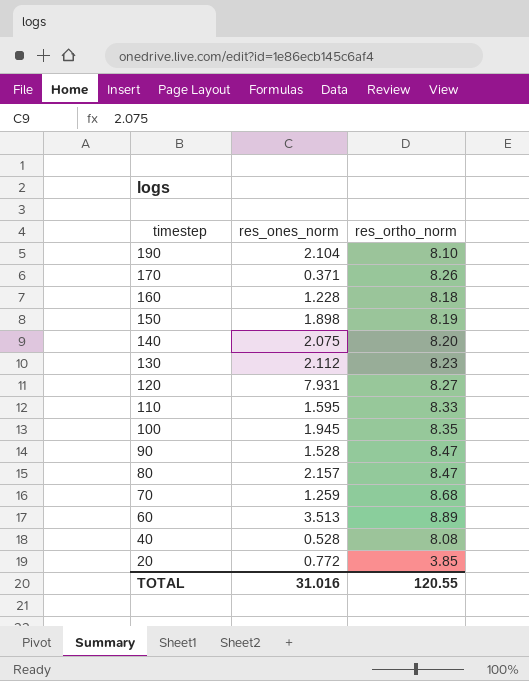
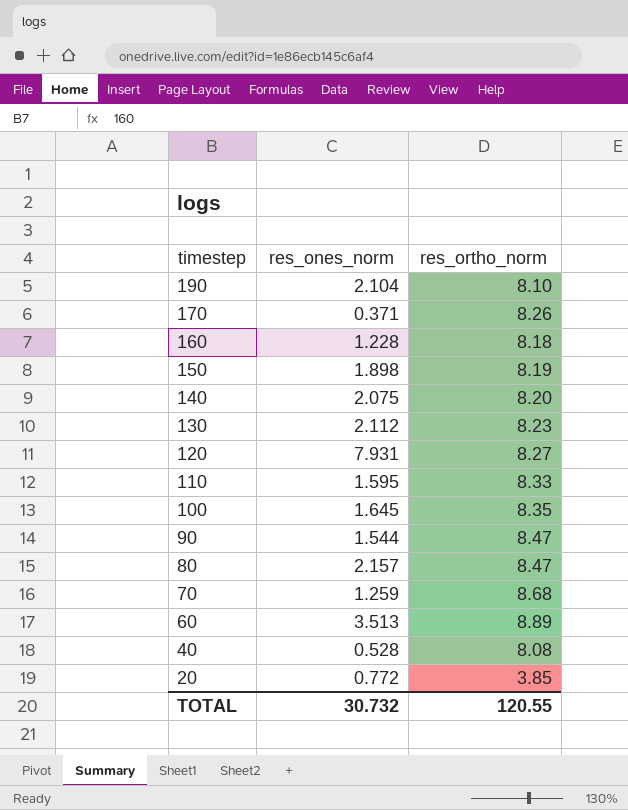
100 | res_ones_norm: 1.945 -> 1.645
90 | res_ones_norm: 1.528 -> 1.544
TOTAL | res_ones_norm: 31.016 -> 30.732

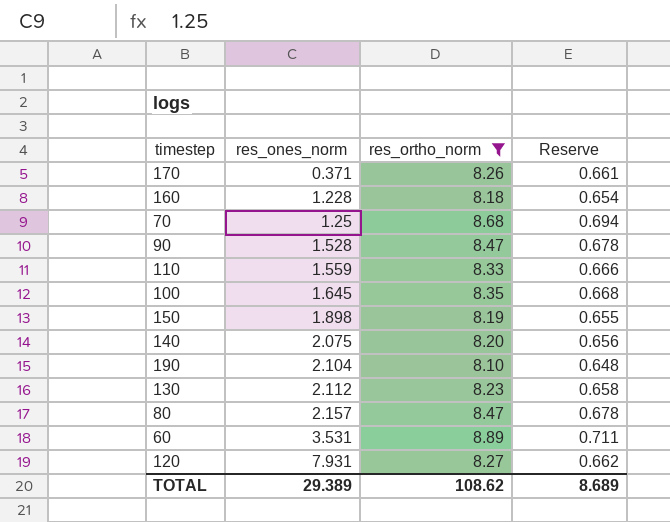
filter: none -> res_ortho_norm >= 8.10
row order: timestep descending -> res_ones_norm ascending
column Reserve | formula: none -> [res_ortho_norm] * 0.08
70 | res_ones_norm: 1.259 -> 1.25
90 | res_ones_norm: 1.544 -> 1.528
110 | res_ones_norm: 1.595 -> 1.559
60 | res_ones_norm: 3.513 -> 3.531
TOTAL | res_ones_norm: 30.732 -> 29.389
TOTAL | res_ortho_norm: 120.55 -> 108.62

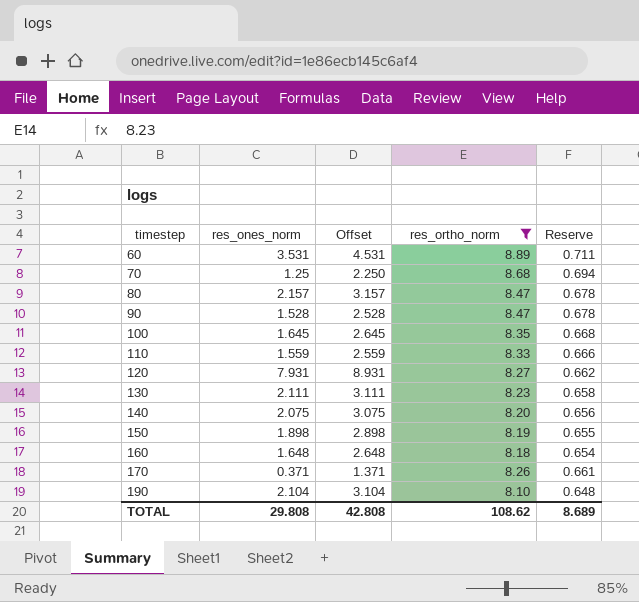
row order: res_ones_norm ascending -> timestep ascending
column Offset | formula: none -> [res_ones_norm] + 1
130 | res_ones_norm: 2.112 -> 2.111
160 | res_ones_norm: 1.228 -> 1.648
TOTAL | res_ones_norm: 29.389 -> 29.808

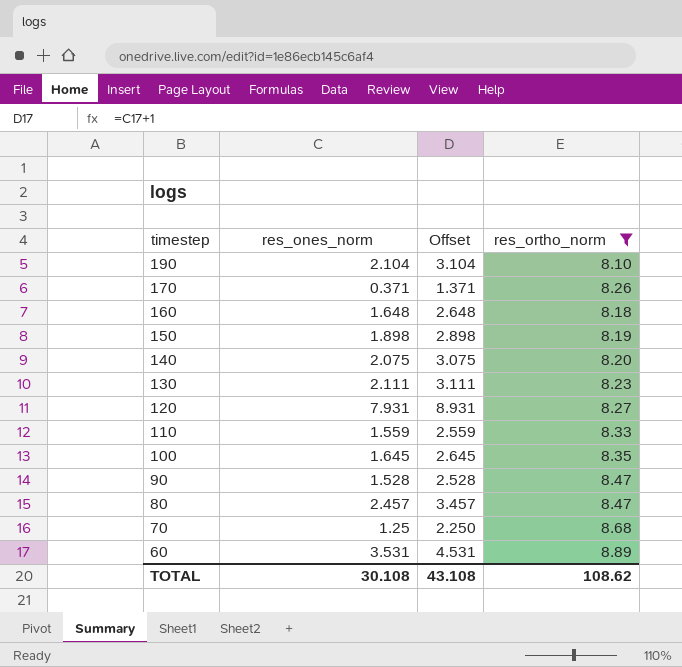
row order: timestep ascending -> timestep descending
column Reserve | formula: [res_ortho_norm] * 0.08 -> none
80 | res_ones_norm: 2.157 -> 2.457
80 | Offset: 3.157 -> 3.457
TOTAL | res_ones_norm: 29.808 -> 30.108
TOTAL | Offset: 42.808 -> 43.108

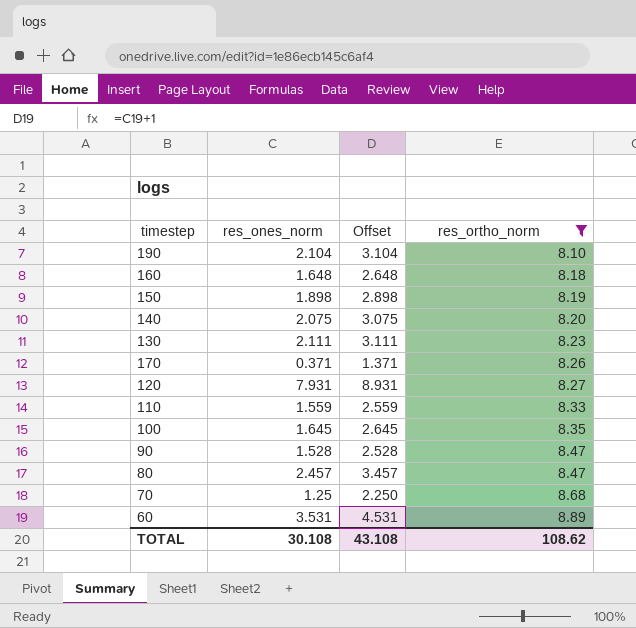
row order: timestep descending -> res_ortho_norm ascending

